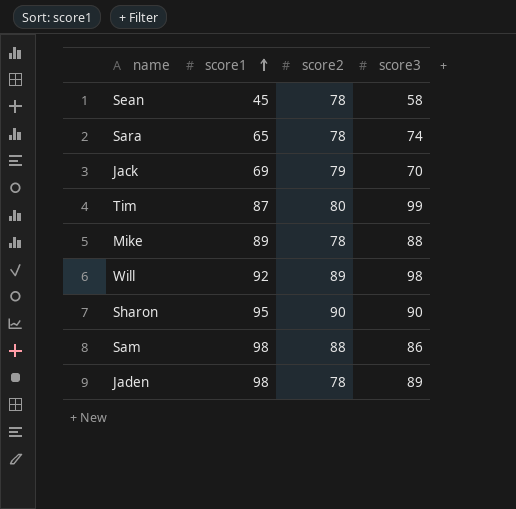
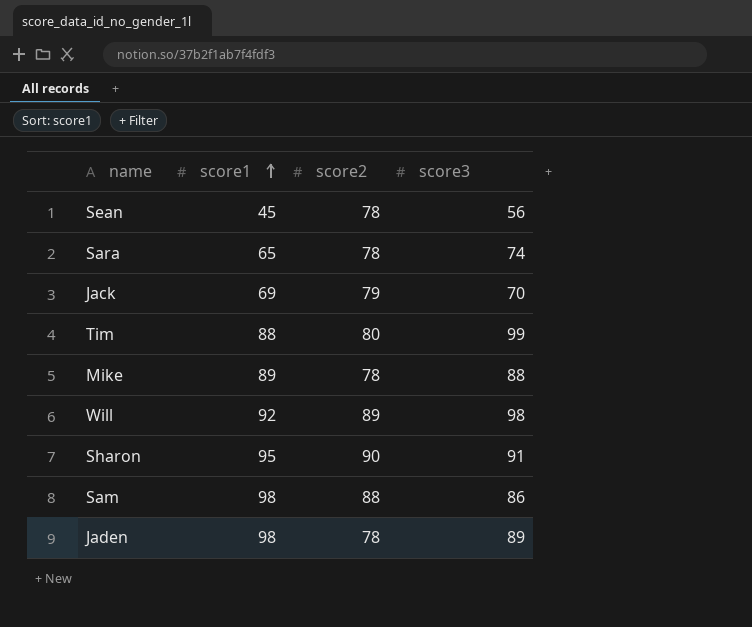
Sean | score3: 58 -> 56
Tim | score1: 87 -> 88
Sharon | score3: 90 -> 91

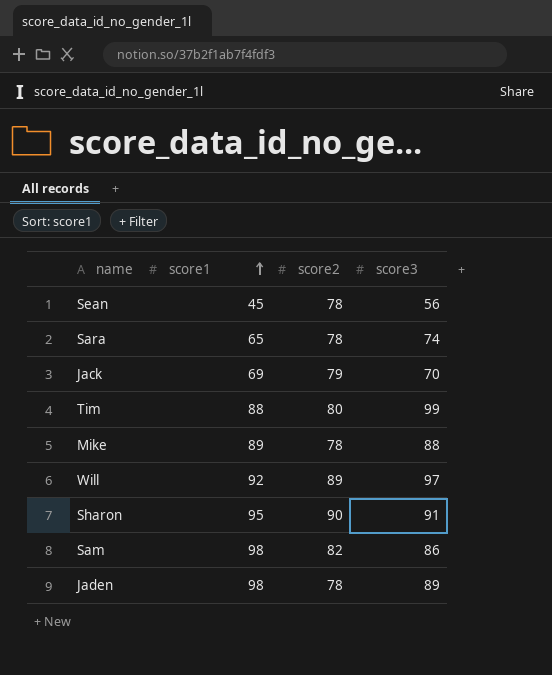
Will | score3: 98 -> 97
Sam | score2: 88 -> 82

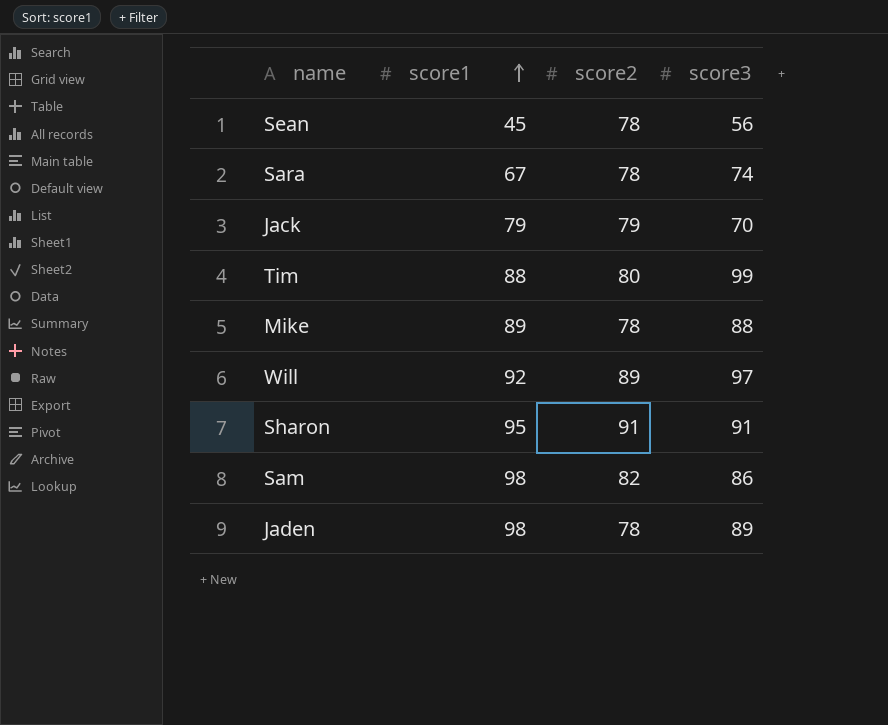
Sara | score1: 65 -> 67
Jack | score1: 69 -> 79
Sharon | score2: 90 -> 91

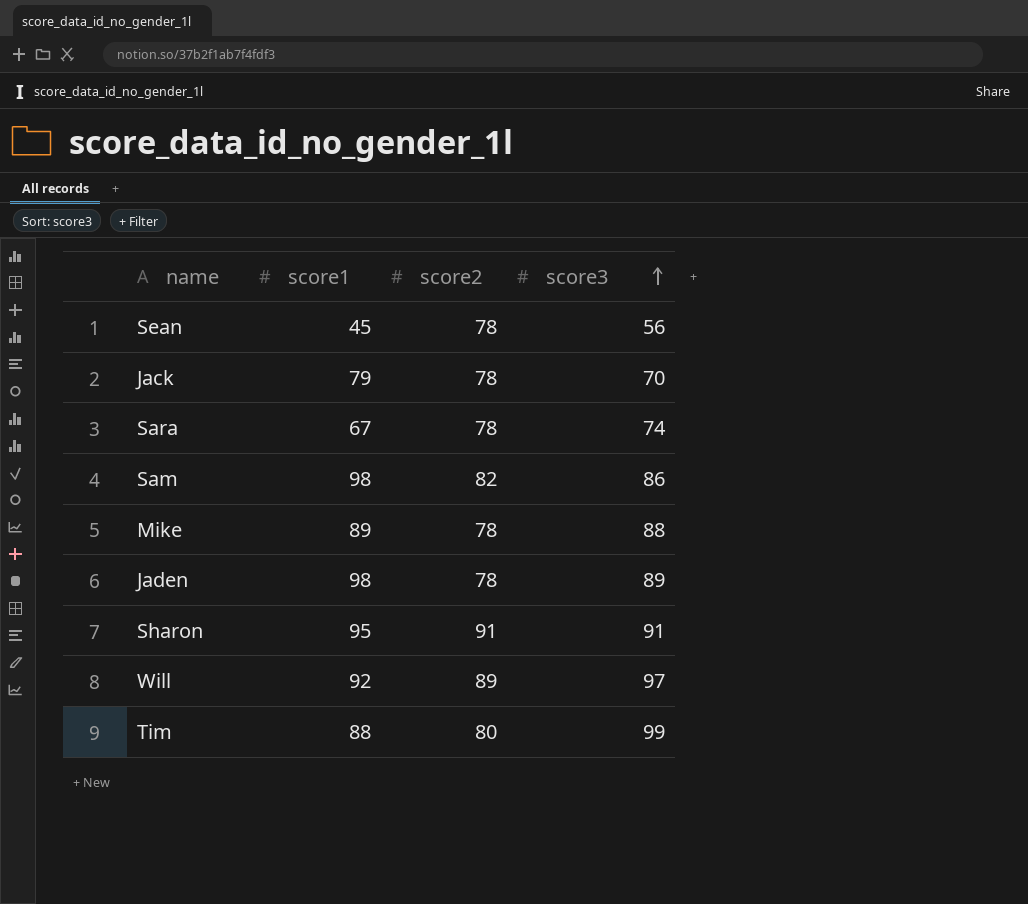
row order: score1 ascending -> score3 ascending
Jack | score2: 79 -> 78

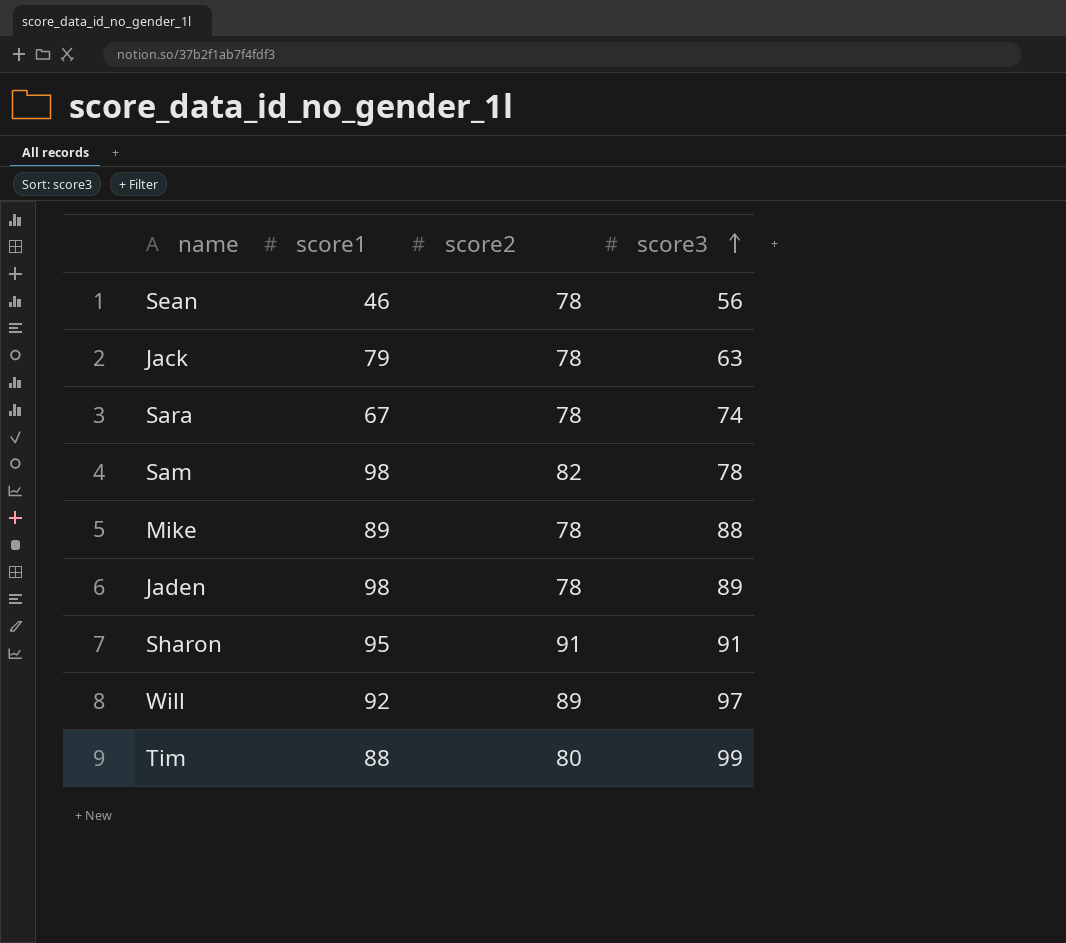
Sean | score1: 45 -> 46
Jack | score3: 70 -> 63
Sam | score3: 86 -> 78

